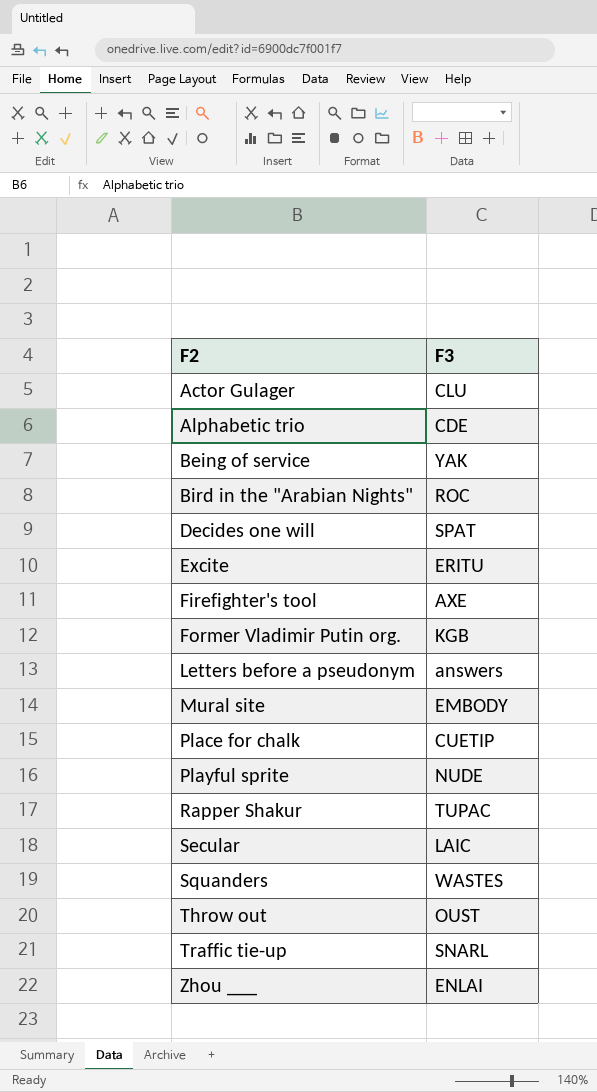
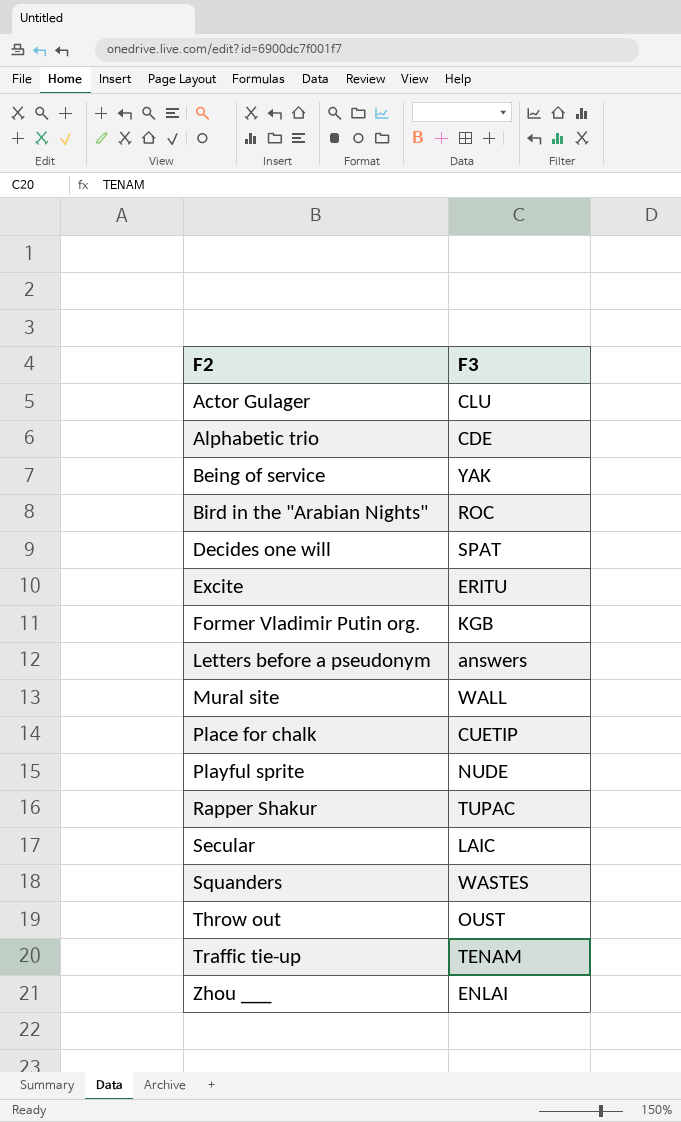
row Firefighter's tool: AXE -> none
Mural site | F3: EMBODY -> WALL
Traffic tie-up | F3: SNARL -> TENAM

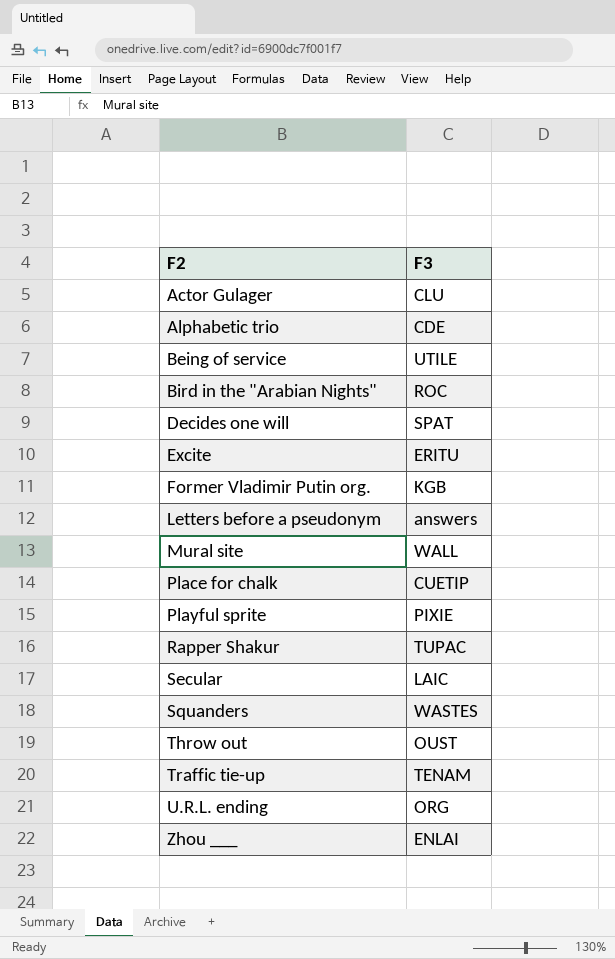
Being of service | F3: YAK -> UTILE
Playful sprite | F3: NUDE -> PIXIE
row U.R.L. ending: none -> ORG

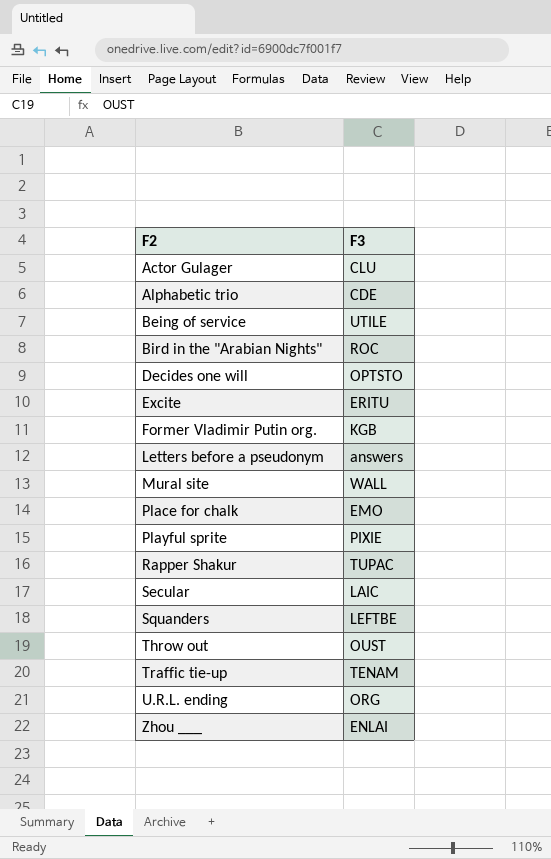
Decides one will | F3: SPAT -> OPTSTO
Place for chalk | F3: CUETIP -> EMO
Squanders | F3: WASTES -> LEFTBE

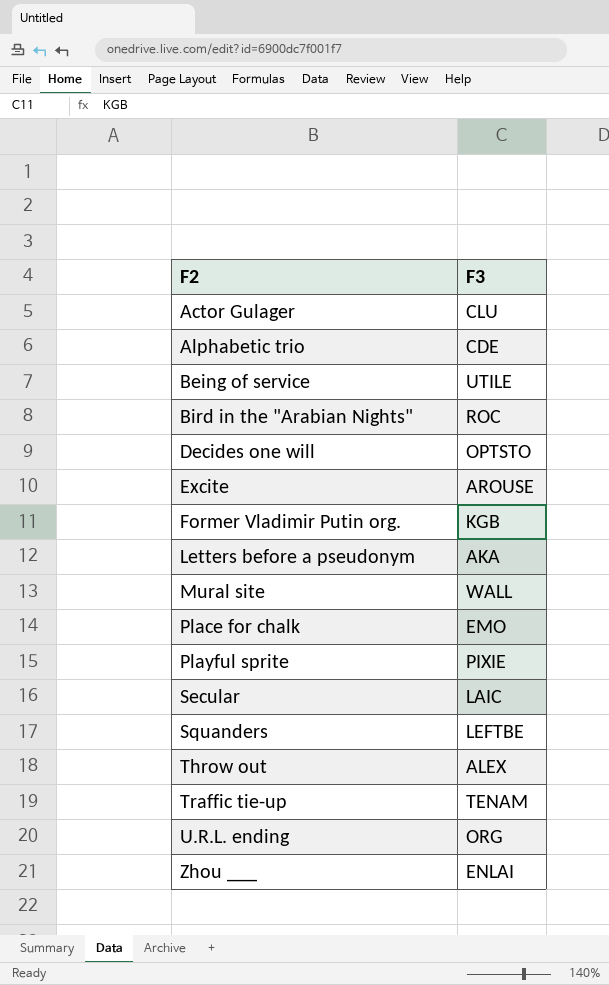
row Rapper Shakur: TUPAC -> none
Excite | F3: ERITU -> AROUSE
Letters before a pseudonym | F3: answers -> AKA
Throw out | F3: OUST -> ALEX

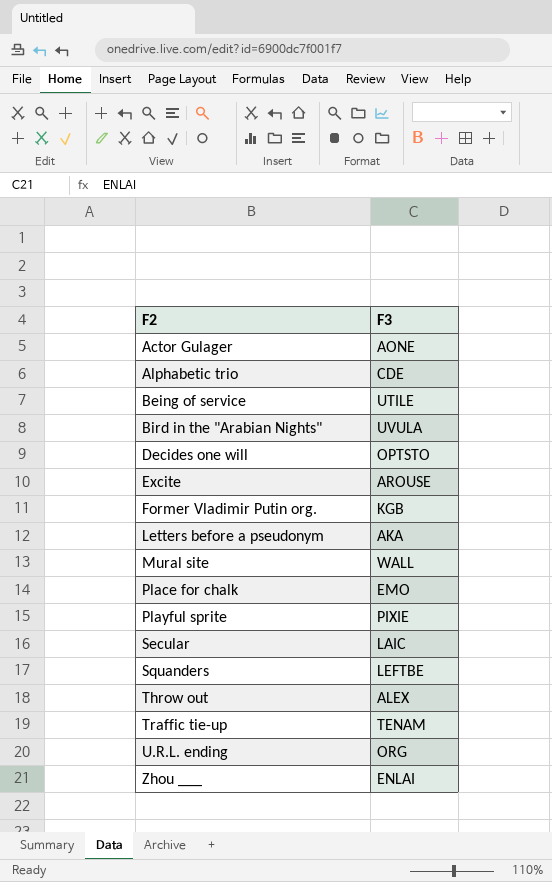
Actor Gulager | F3: CLU -> AONE
Bird in the "Arabian Nights" | F3: ROC -> UVULA

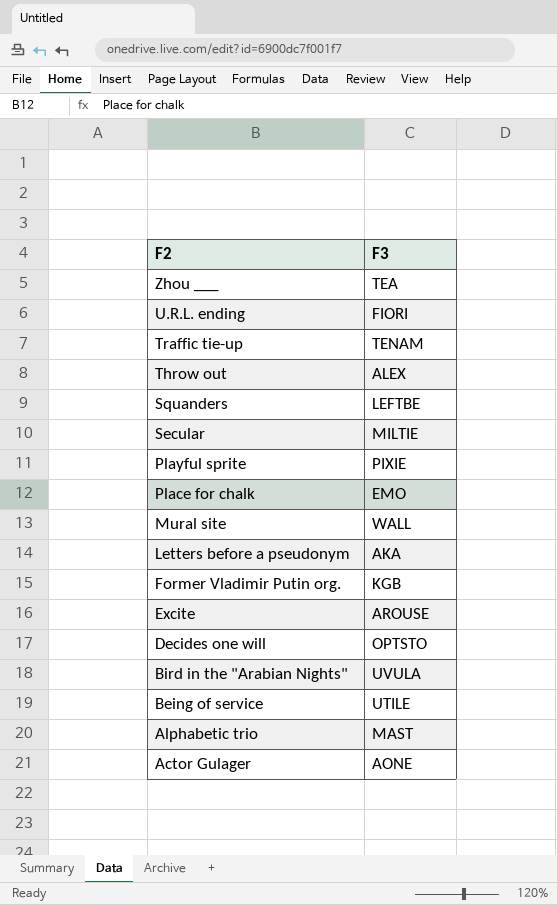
row order: F2 ascending -> F2 descending
Zhou ___ | F3: ENLAI -> TEA
U.R.L. ending | F3: ORG -> FIORI
Secular | F3: LAIC -> MILTIE
Alphabetic trio | F3: CDE -> MAST

